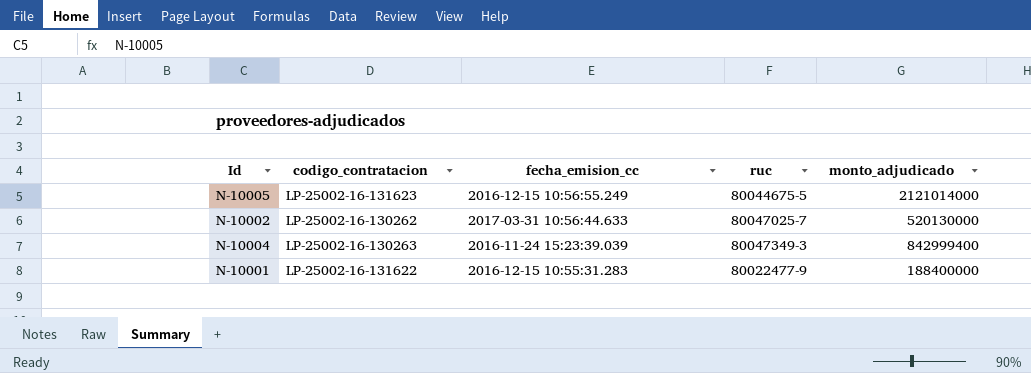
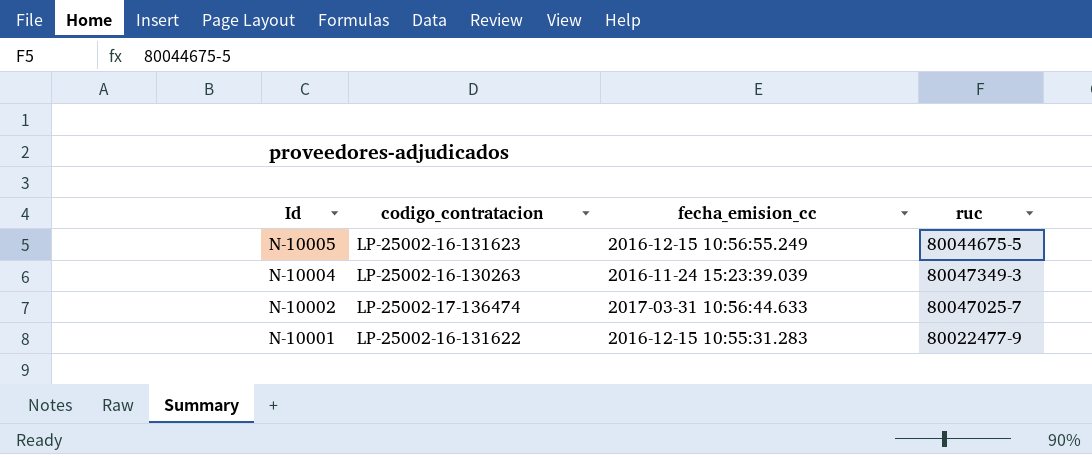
row order: none -> Id descending
column monto_adjudicado | position: 5 -> none
N-10002 | codigo_contratacion: LP-25002-16-130262 -> LP-25002-17-136474

